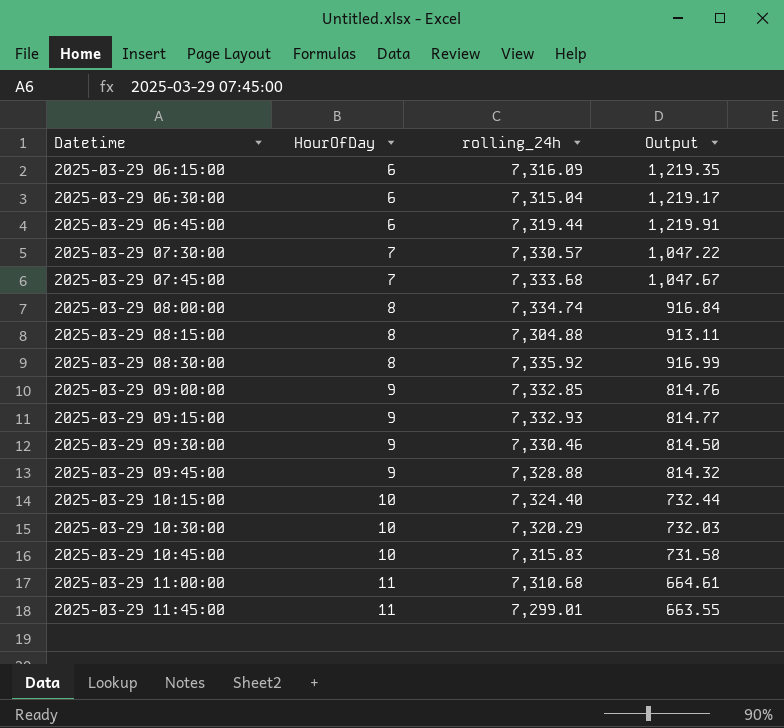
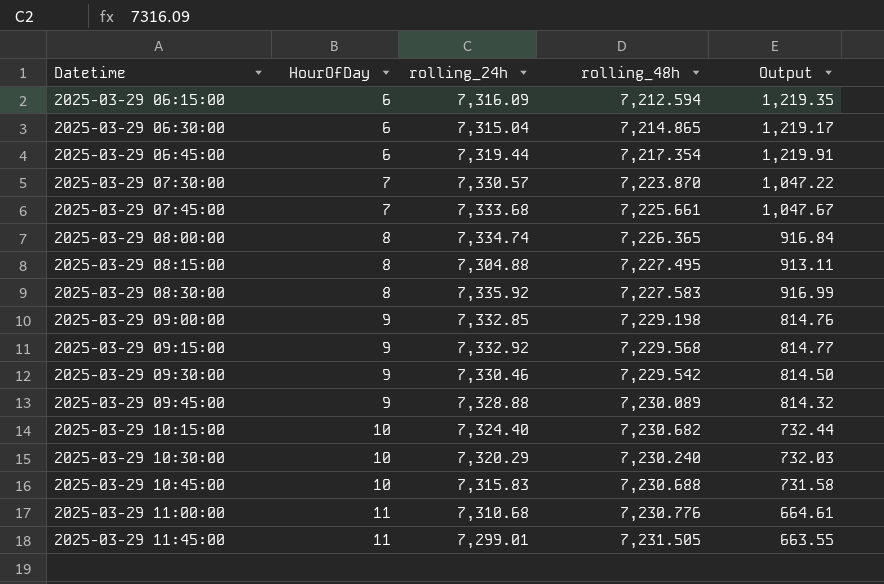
column rolling_48h | position: none -> 4
2025-03-29 09:15:00 | rolling_24h: 7,332.93 -> 7,332.92

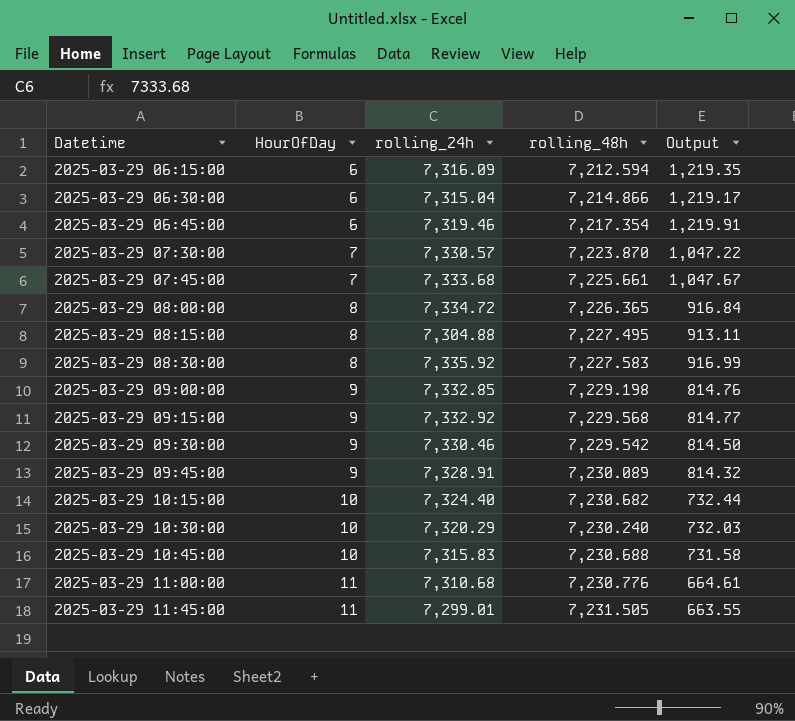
2025-03-29 06:30:00 | rolling_48h: 7,214.865 -> 7,214.866
2025-03-29 06:45:00 | rolling_24h: 7,319.44 -> 7,319.46
2025-03-29 08:00:00 | rolling_24h: 7,334.74 -> 7,334.72
2025-03-29 09:45:00 | rolling_24h: 7,328.88 -> 7,328.91

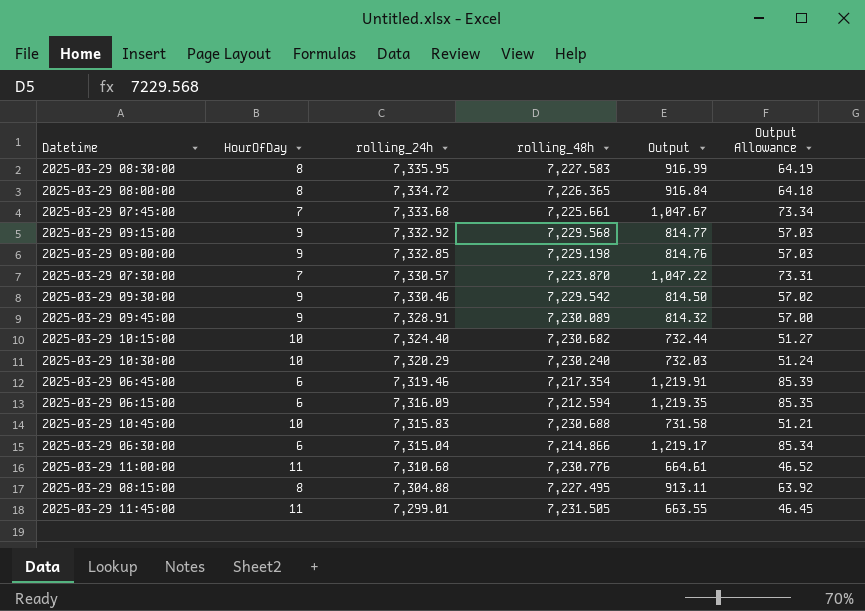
row order: Datetime ascending -> rolling_24h descending
column Output Allowance | formula: none -> [Output] * 0.07
2025-03-29 08:30:00 | rolling_24h: 7,335.92 -> 7,335.95

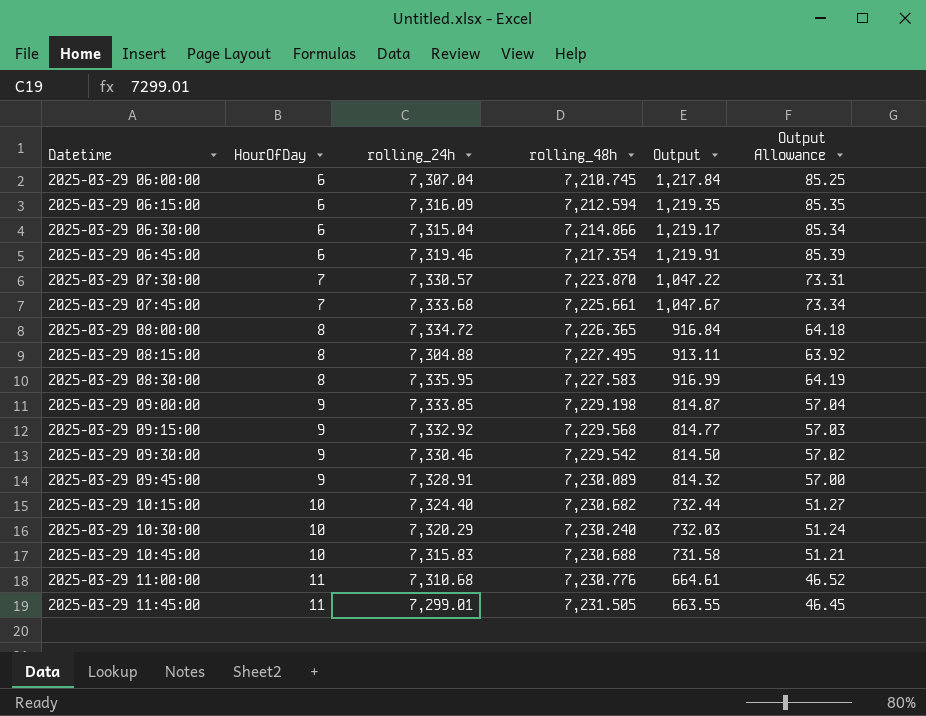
row order: rolling_24h descending -> Datetime ascending
row 2025-03-29 06:00:00: none -> 6 | 7,307.04 | 7,210.745 | 1,217.84 | 85.25
2025-03-29 09:00:00 | rolling_24h: 7,332.85 -> 7,333.85
2025-03-29 09:00:00 | Output: 814.76 -> 814.87
2025-03-29 09:00:00 | Output Allowance: 57.03 -> 57.04

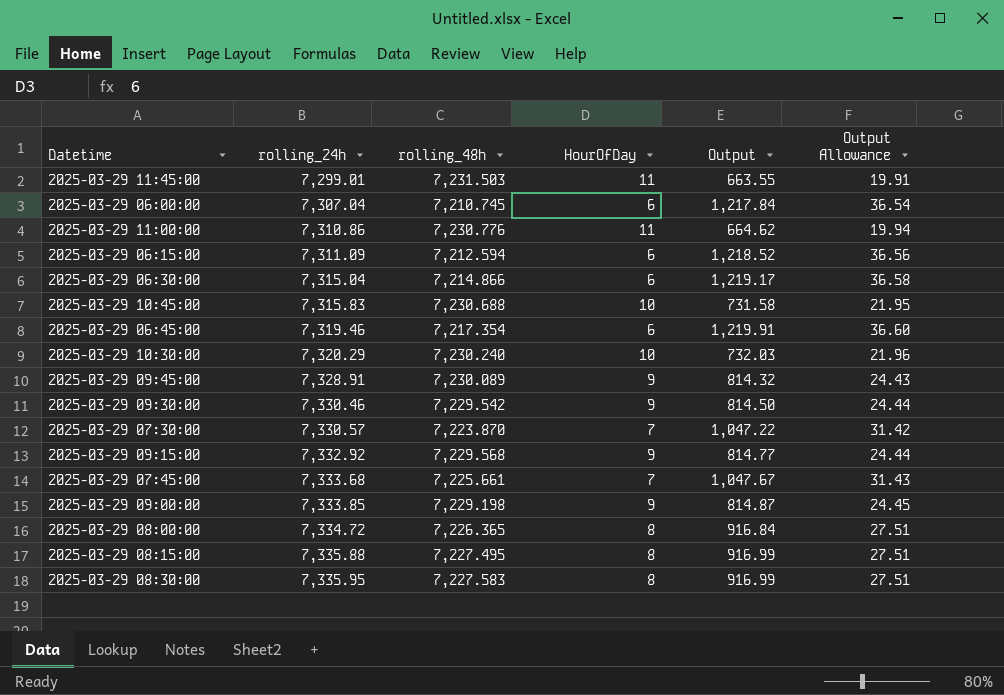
row order: Datetime ascending -> rolling_24h ascending
column HourOfDay | position: 2 -> 4
column Output Allowance | formula: [Output] * 0.07 -> [Output] * 0.03
row 2025-03-29 10:15:00: 10 | 7,324.40 | 7,230.682 | 732.44 | 51.27 -> none
2025-03-29 11:45:00 | rolling_48h: 7,231.505 -> 7,231.503
2025-03-29 11:00:00 | rolling_24h: 7,310.68 -> 7,310.86
2025-03-29 11:00:00 | Output: 664.61 -> 664.62
2025-03-29 06:15:00 | rolling_24h: 7,316.09 -> 7,311.09
2025-03-29 06:15:00 | Output: 1,219.35 -> 1,218.52
2025-03-29 08:15:00 | rolling_24h: 7,304.88 -> 7,335.88
2025-03-29 08:15:00 | Output: 913.11 -> 916.99

